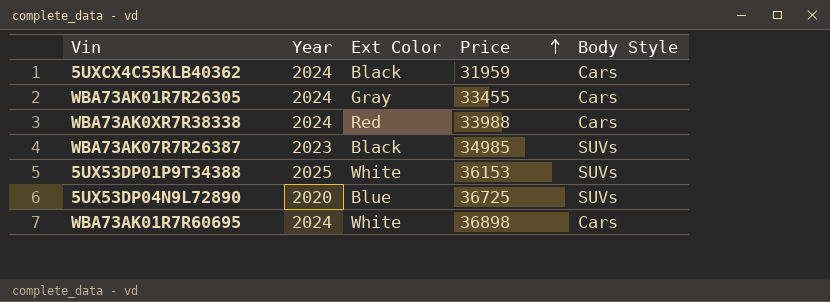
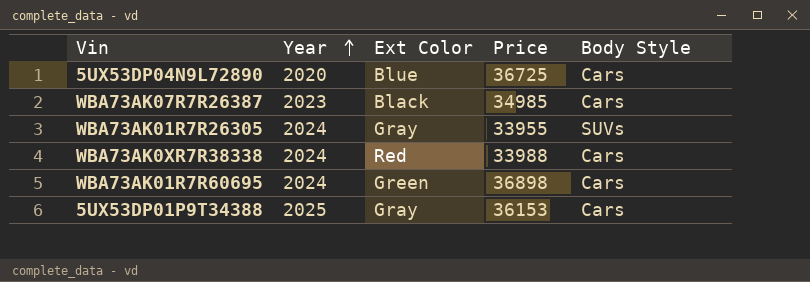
row order: Price ascending -> Year ascending
row 5UXCX4C55KLB40362: 2024 | Black | 31959 | Cars -> none
5UX53DP04N9L72890 | Body Style: SUVs -> Cars
WBA73AK07R7R26387 | Body Style: SUVs -> Cars
WBA73AK01R7R26305 | Price: 33455 -> 33955
WBA73AK01R7R26305 | Body Style: Cars -> SUVs
WBA73AK01R7R60695 | Ext Color: White -> Green
5UX53DP01P9T34388 | Ext Color: White -> Gray
5UX53DP01P9T34388 | Body Style: SUVs -> Cars

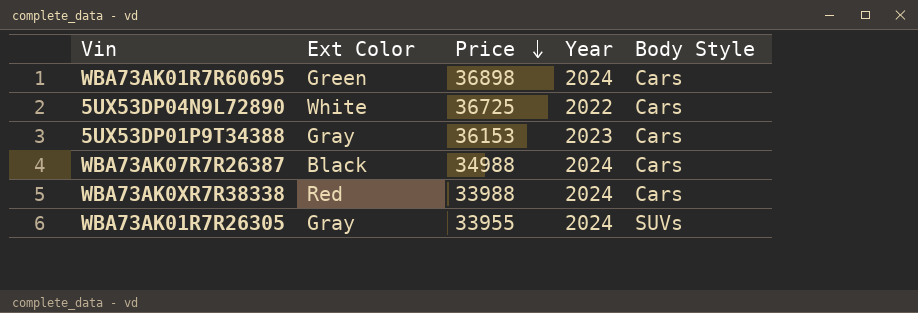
row order: Year ascending -> Price descending
column Year | position: 2 -> 4
5UX53DP04N9L72890 | Ext Color: Blue -> White
5UX53DP04N9L72890 | Year: 2020 -> 2022
5UX53DP01P9T34388 | Year: 2025 -> 2023
WBA73AK07R7R26387 | Price: 34985 -> 34988
WBA73AK07R7R26387 | Year: 2023 -> 2024

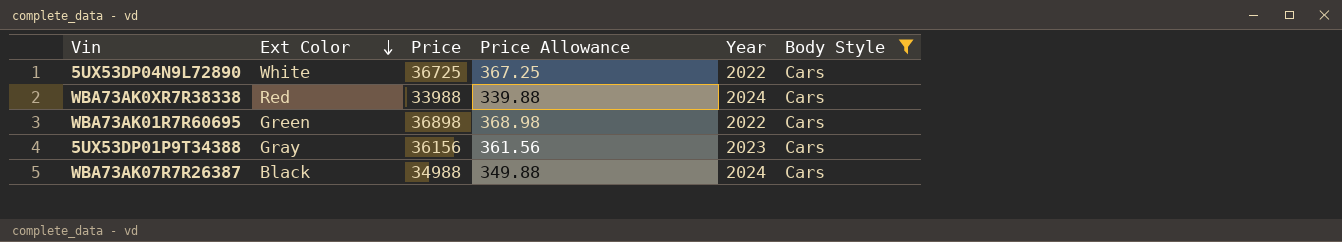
filter: none -> Body Style = Cars
row order: Price descending -> Ext Color descending
column Price Allowance | formula: none -> [Price] * 0.01
WBA73AK01R7R60695 | Year: 2024 -> 2022
5UX53DP01P9T34388 | Price: 36153 -> 36156

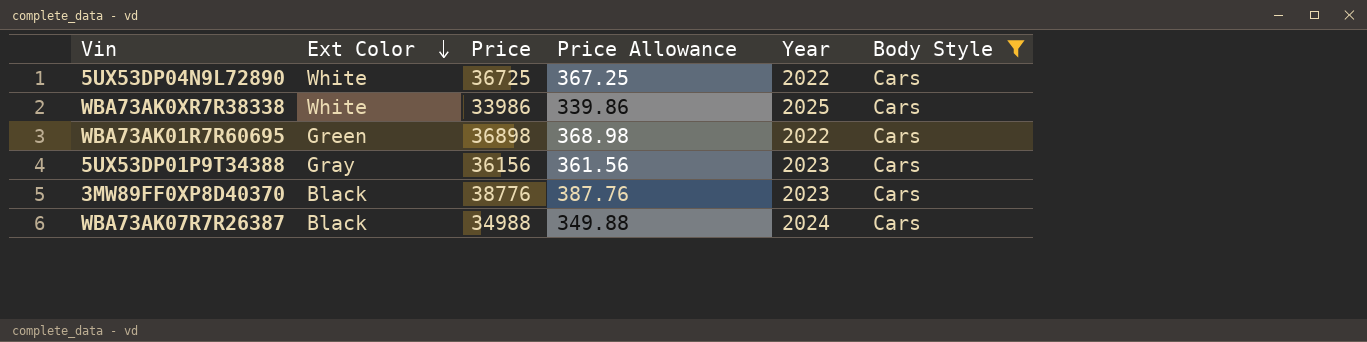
WBA73AK0XR7R38338 | Ext Color: Red -> White
WBA73AK0XR7R38338 | Price: 33988 -> 33986
WBA73AK0XR7R38338 | Price Allowance: 339.88 -> 339.86
WBA73AK0XR7R38338 | Year: 2024 -> 2025
row 3MW89FF0XP8D40370: none -> Black | 38776 | 387.76 | 2023 | Cars

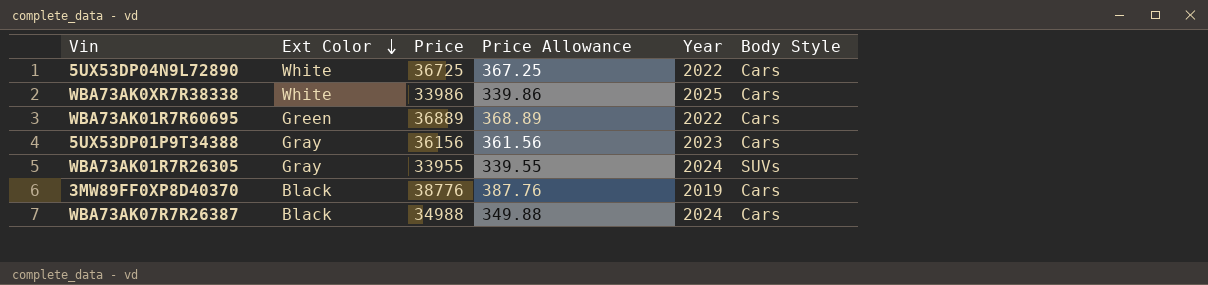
filter: Body Style = Cars -> none
WBA73AK01R7R60695 | Price: 36898 -> 36889
WBA73AK01R7R60695 | Price Allowance: 368.98 -> 368.89
3MW89FF0XP8D40370 | Year: 2023 -> 2019

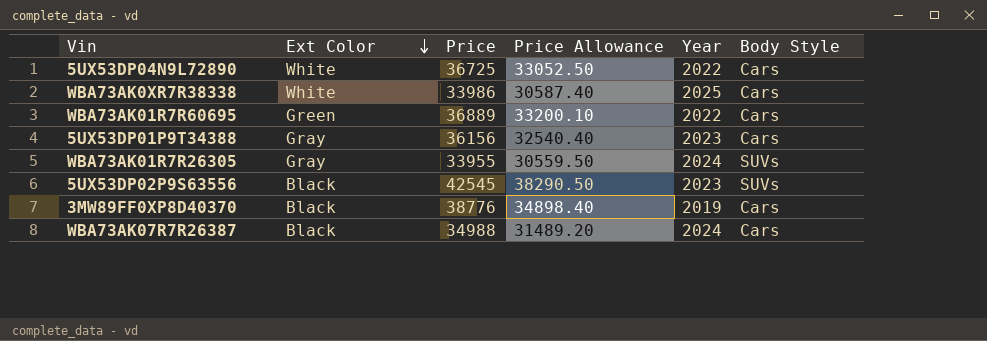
column Price Allowance | formula: [Price] * 0.01 -> [Price] * 0.9
row 5UX53DP02P9S63556: none -> Black | 42545 | 38290.50 | 2023 | SUVs

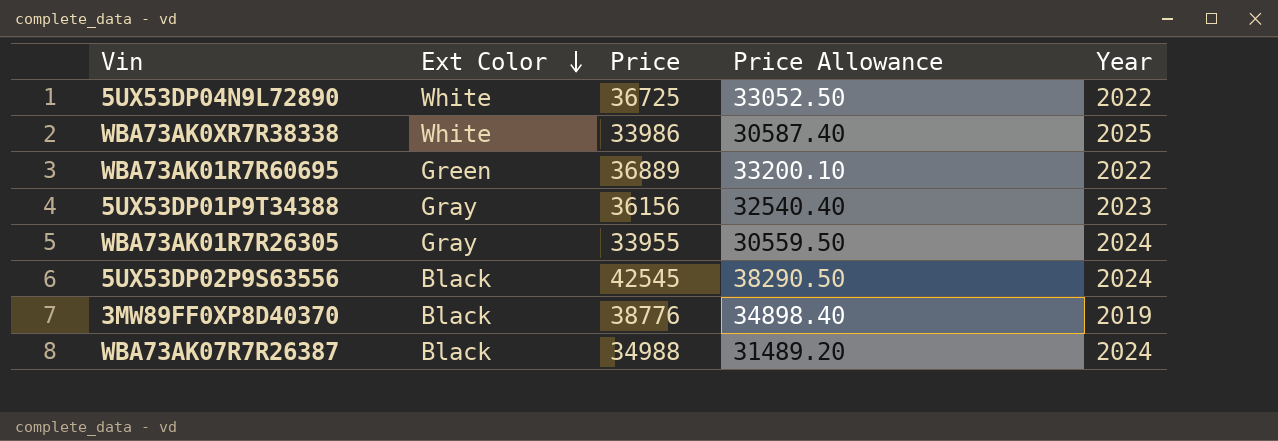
column Body Style | position: 6 -> none
5UX53DP02P9S63556 | Year: 2023 -> 2024

